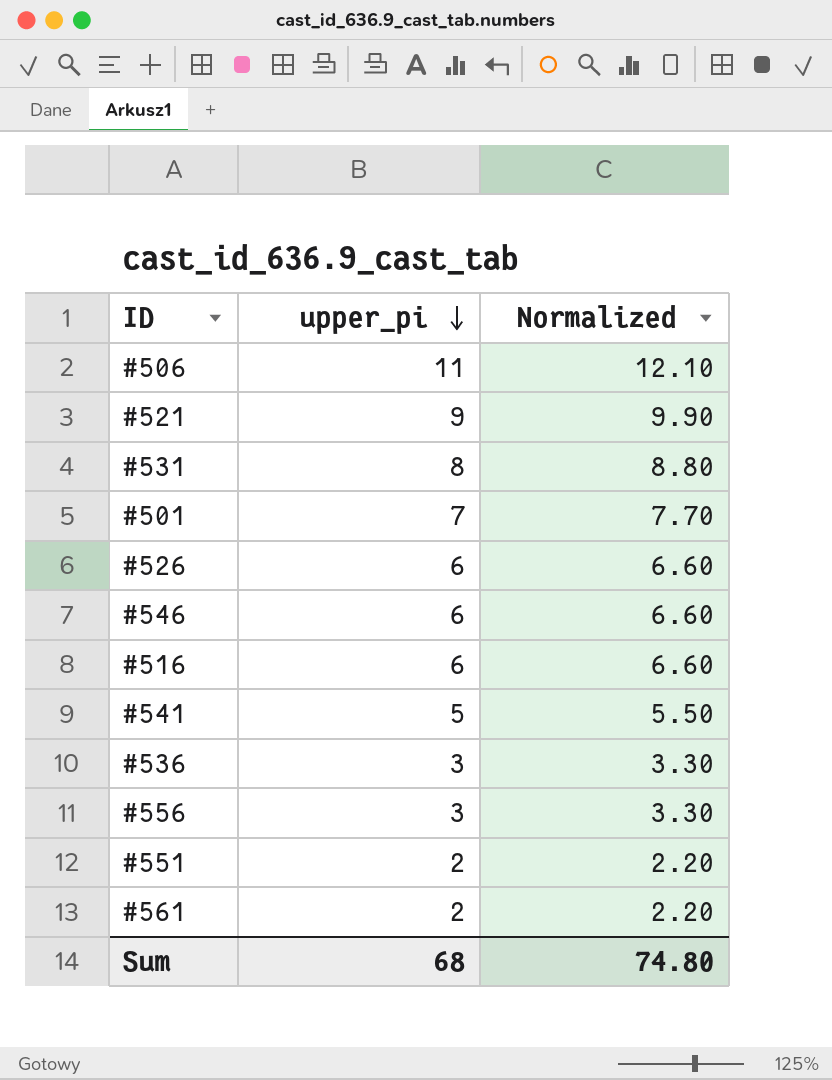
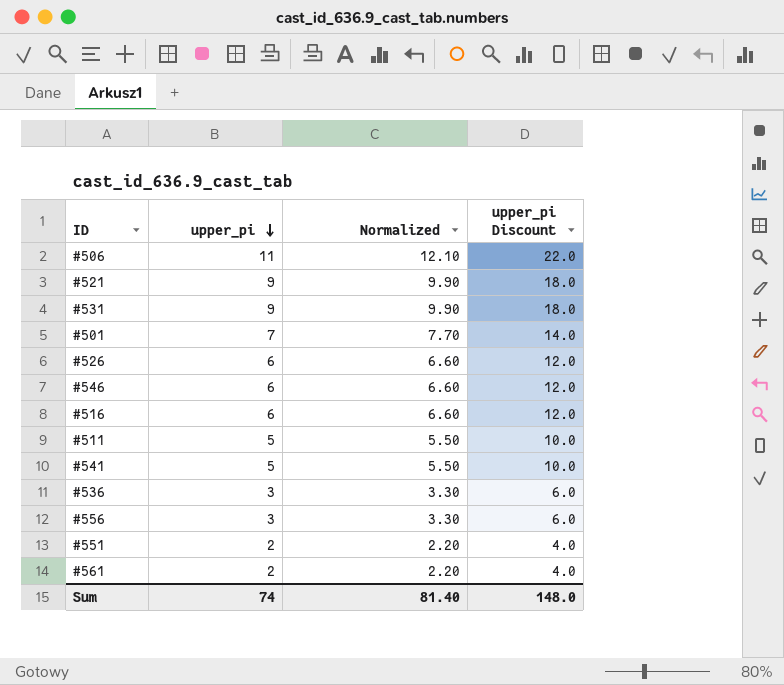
column upper_pi Discount | formula: none -> [upper_pi] * 2
#531 | upper_pi: 8 -> 9
#531 | Normalized: 8.80 -> 9.90
row #511: none -> 5 | 5.50 | 10.0
Sum | upper_pi: 68 -> 74
Sum | Normalized: 74.80 -> 81.40

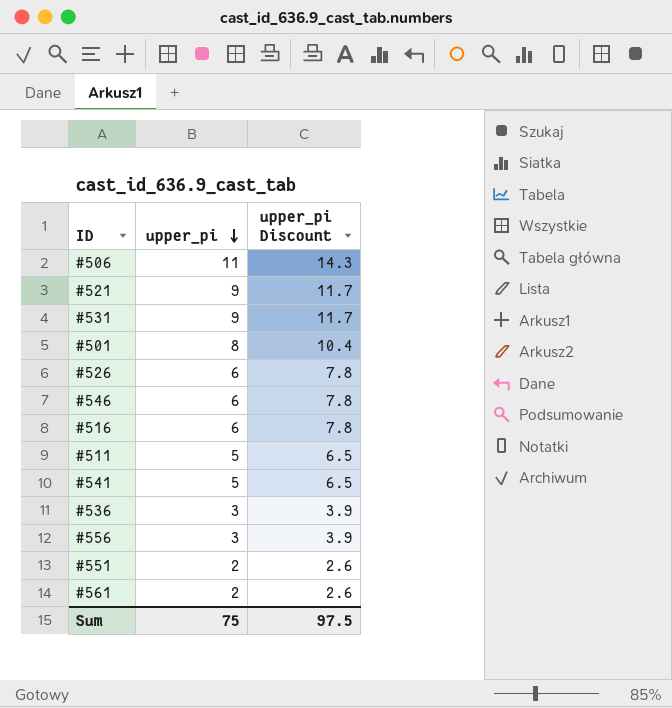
column Normalized | formula: [upper_pi] * 1.1 -> none
column upper_pi Discount | formula: [upper_pi] * 2 -> [upper_pi] * 1.3
#501 | upper_pi: 7 -> 8
Sum | upper_pi: 74 -> 75
Sum | upper_pi Discount: 148.0 -> 97.5

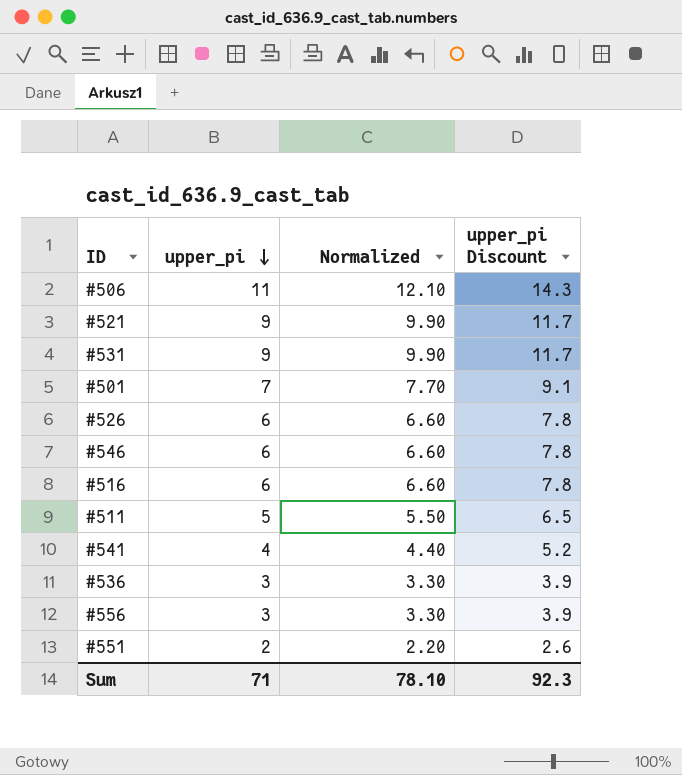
column Normalized | formula: none -> [upper_pi] * 1.1
row #561: 2 | 2.6 -> none
#501 | upper_pi: 8 -> 7
#501 | upper_pi Discount: 10.4 -> 9.1
#541 | upper_pi: 5 -> 4
#541 | upper_pi Discount: 6.5 -> 5.2
Sum | upper_pi: 75 -> 71
Sum | upper_pi Discount: 97.5 -> 92.3

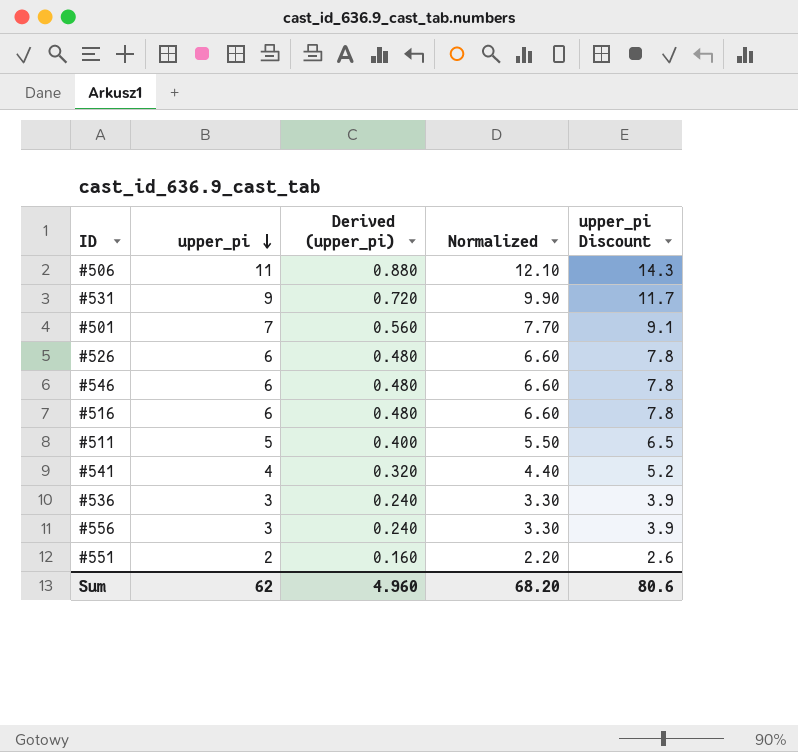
column Derived (upper_pi) | formula: none -> [upper_pi] * 0.08
row #521: 9 | 9.90 | 11.7 -> none
Sum | upper_pi: 71 -> 62
Sum | Normalized: 78.10 -> 68.20
Sum | upper_pi Discount: 92.3 -> 80.6

